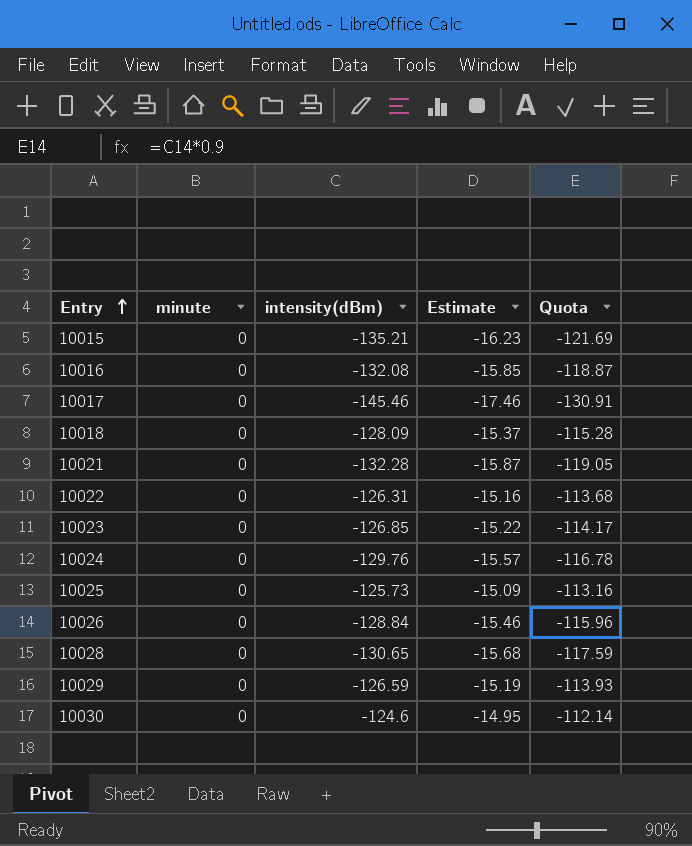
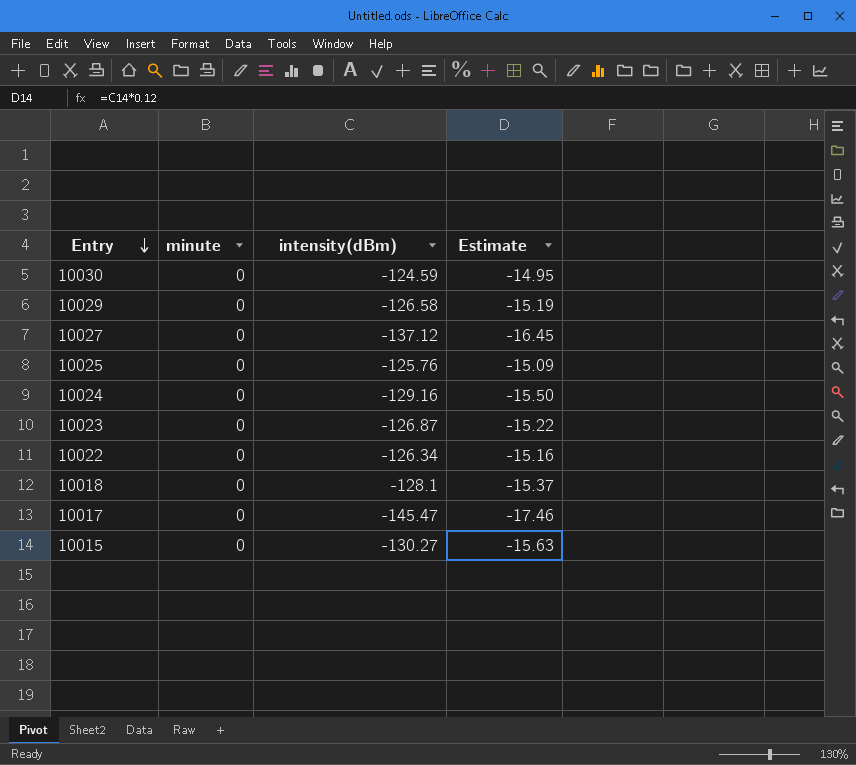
row order: Entry ascending -> Entry descending
column Quota | formula: [intensity(dBm)] * 0.9 -> none
row 10016: 0 | -132.08 | -15.85 | -118.87 -> none
row 10021: 0 | -132.28 | -15.87 | -119.05 -> none
row 10026: 0 | -128.84 | -15.46 | -115.96 -> none
row 10028: 0 | -130.65 | -15.68 | -117.59 -> none
10030 | intensity(dBm): -124.6 -> -124.59
10029 | intensity(dBm): -126.59 -> -126.58
row 10027: none -> 0 | -137.12 | -16.45
10025 | intensity(dBm): -125.73 -> -125.76
10024 | intensity(dBm): -129.76 -> -129.16
10024 | Estimate: -15.57 -> -15.50
10023 | intensity(dBm): -126.85 -> -126.87
10022 | intensity(dBm): -126.31 -> -126.34
10018 | intensity(dBm): -128.09 -> -128.1
10017 | intensity(dBm): -145.46 -> -145.47
10015 | intensity(dBm): -135.21 -> -130.27
10015 | Estimate: -16.23 -> -15.63

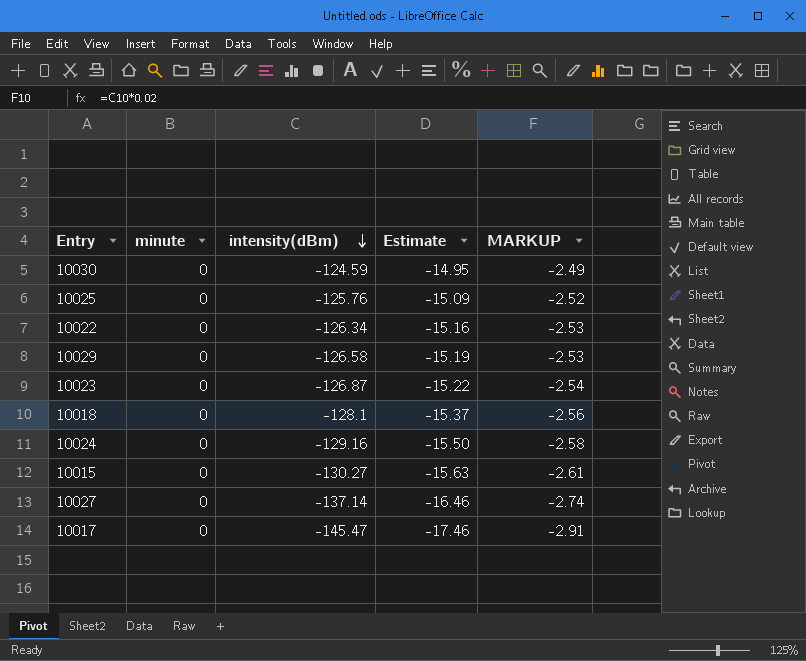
row order: Entry descending -> intensity(dBm) descending
column MARKUP | formula: none -> [intensity(dBm)] * 0.02
10027 | intensity(dBm): -137.12 -> -137.14
10027 | Estimate: -16.45 -> -16.46

